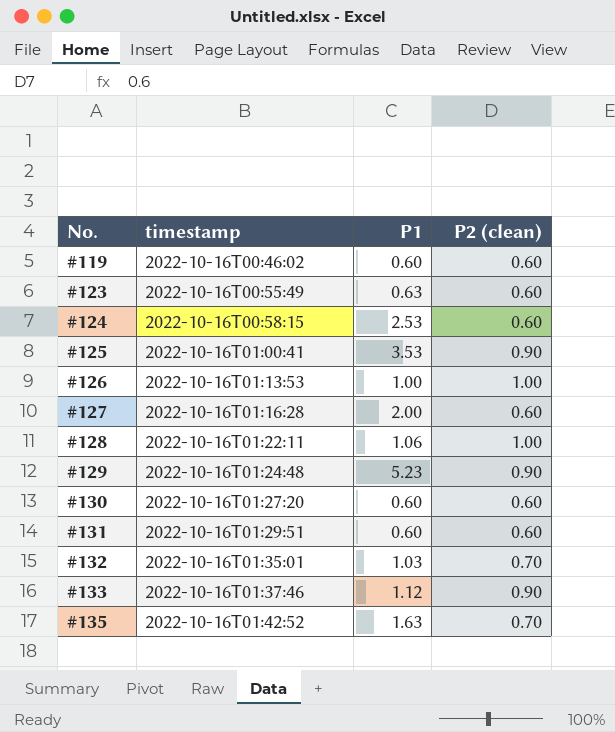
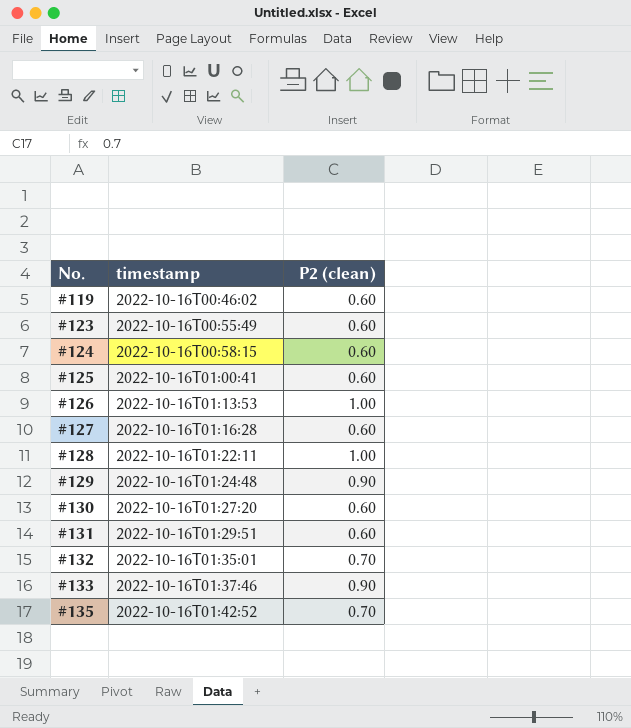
column P1 | position: 3 -> none
#125 | P2 (clean): 0.90 -> 0.60

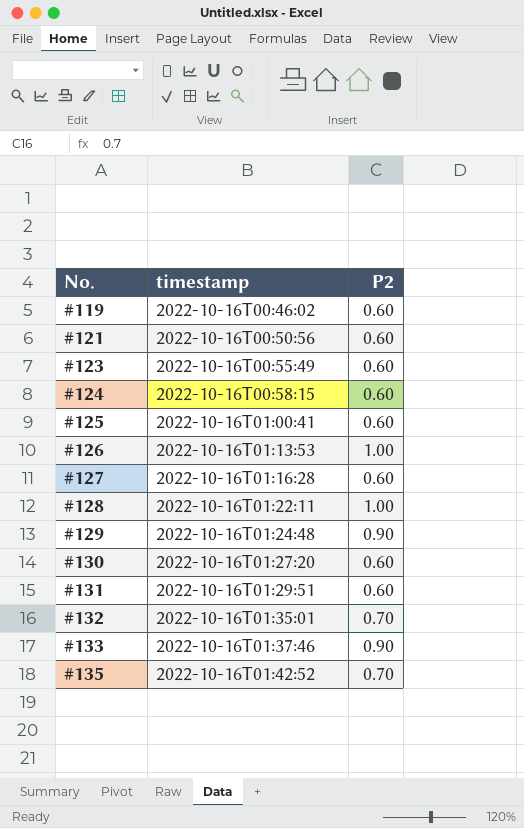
column name: P2 (clean) -> P2
row #121: none -> 2022-10-16T00:50:56 | 0.60

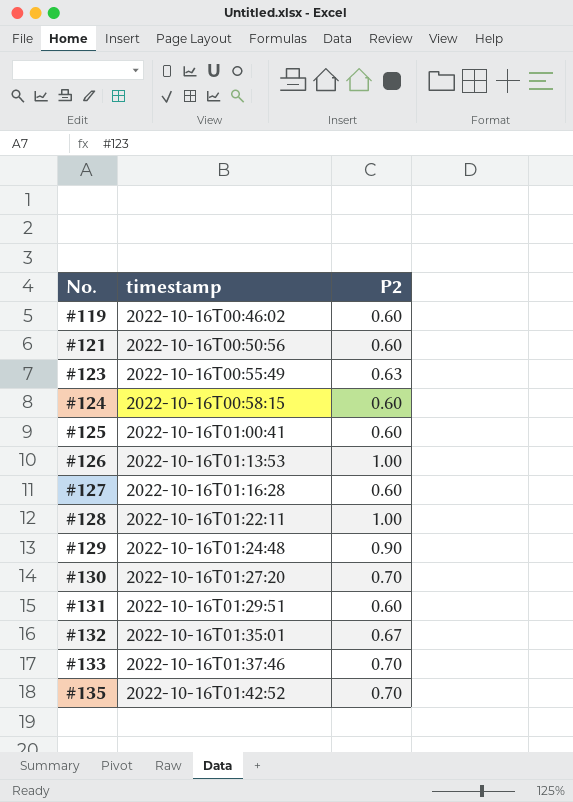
#123 | P2: 0.60 -> 0.63
#130 | P2: 0.60 -> 0.70
#132 | P2: 0.70 -> 0.67
#133 | P2: 0.90 -> 0.70

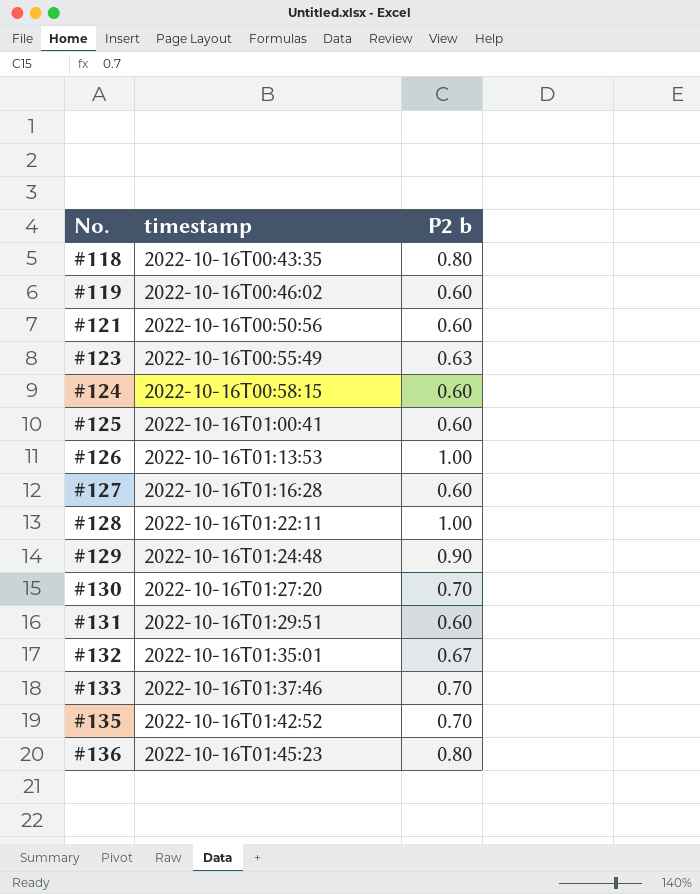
column name: P2 -> P2 b
row #118: none -> 2022-10-16T00:43:35 | 0.80
row #136: none -> 2022-10-16T01:45:23 | 0.80

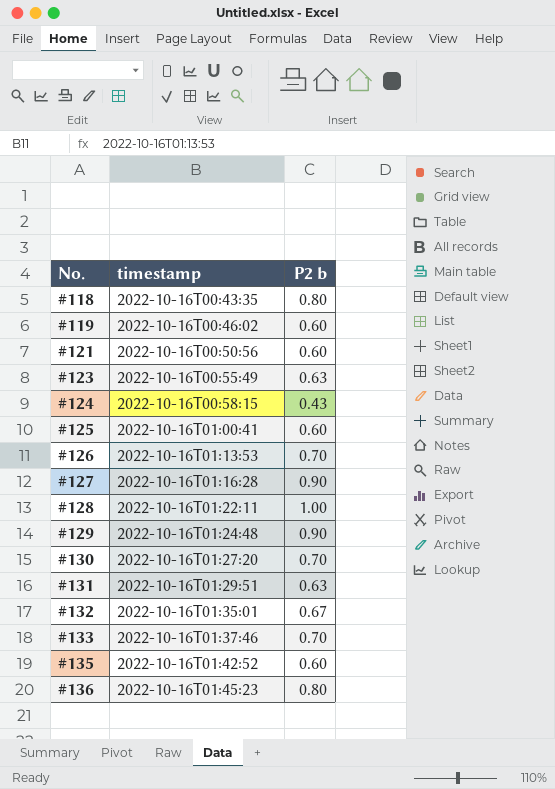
#124 | P2 b: 0.60 -> 0.43
#126 | P2 b: 1.00 -> 0.70
#127 | P2 b: 0.60 -> 0.90
#131 | P2 b: 0.60 -> 0.63
#135 | P2 b: 0.70 -> 0.60

